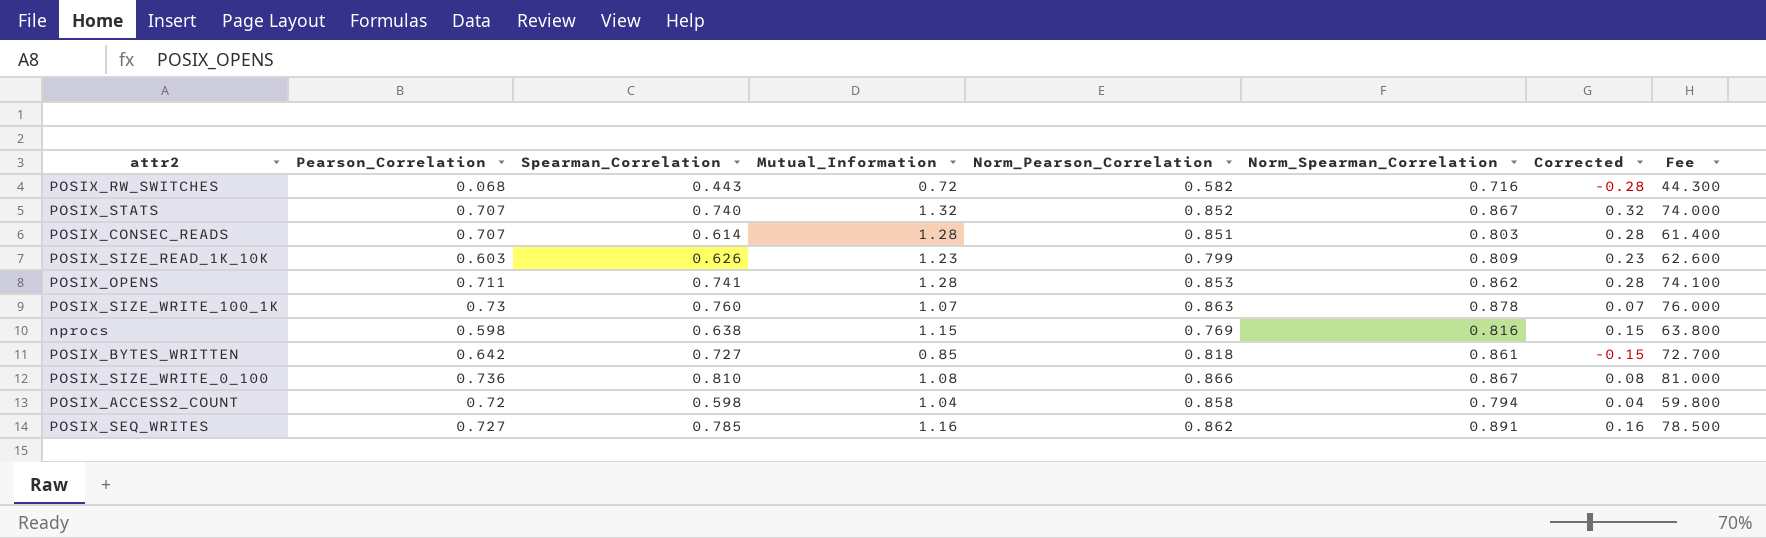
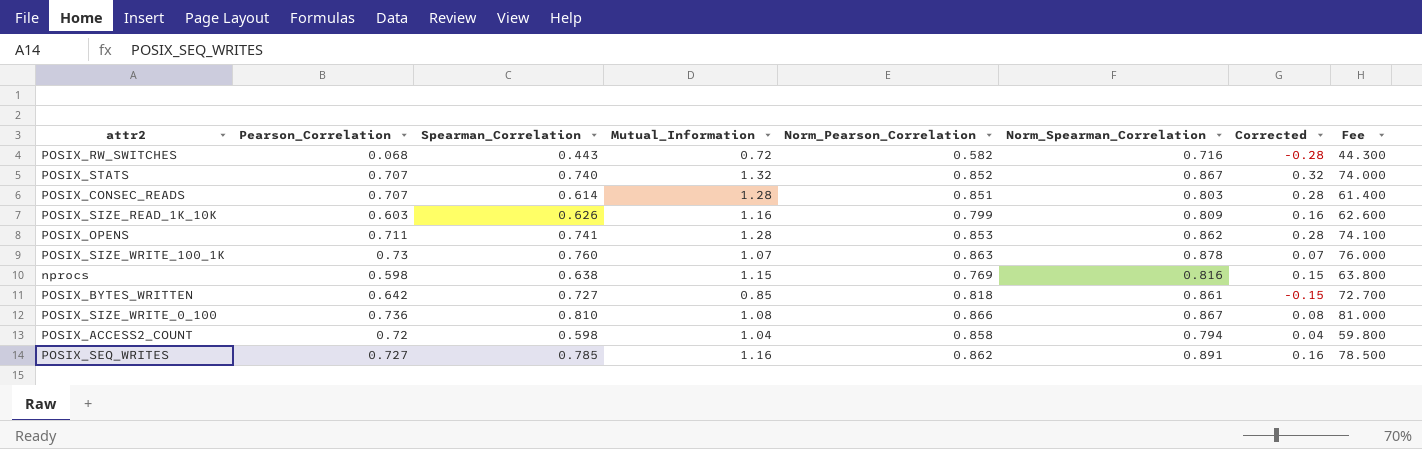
POSIX_SIZE_READ_1K_10K | Mutual_Information: 1.23 -> 1.16
POSIX_SIZE_READ_1K_10K | Corrected: 0.23 -> 0.16

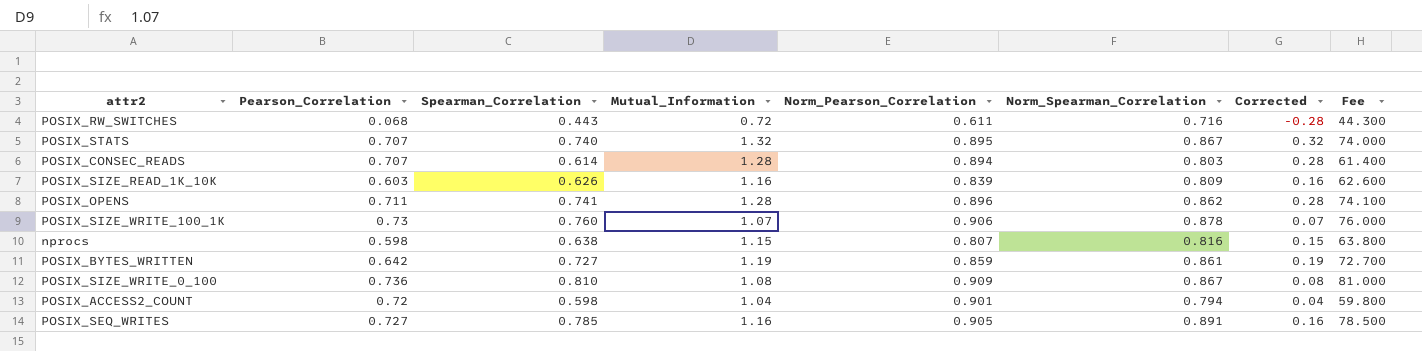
POSIX_RW_SWITCHES | Norm_Pearson_Correlation: 0.582 -> 0.611
POSIX_STATS | Norm_Pearson_Correlation: 0.852 -> 0.895
POSIX_CONSEC_READS | Norm_Pearson_Correlation: 0.851 -> 0.894
POSIX_SIZE_READ_1K_10K | Norm_Pearson_Correlation: 0.799 -> 0.839
POSIX_OPENS | Norm_Pearson_Correlation: 0.853 -> 0.896
POSIX_SIZE_WRITE_100_1K | Norm_Pearson_Correlation: 0.863 -> 0.906
nprocs | Norm_Pearson_Correlation: 0.769 -> 0.807
POSIX_BYTES_WRITTEN | Mutual_Information: 0.85 -> 1.19
POSIX_BYTES_WRITTEN | Norm_Pearson_Correlation: 0.818 -> 0.859
POSIX_BYTES_WRITTEN | Corrected: -0.15 -> 0.19
POSIX_SIZE_WRITE_0_100 | Norm_Pearson_Correlation: 0.866 -> 0.909
POSIX_ACCESS2_COUNT | Norm_Pearson_Correlation: 0.858 -> 0.901
POSIX_SEQ_WRITES | Norm_Pearson_Correlation: 0.862 -> 0.905

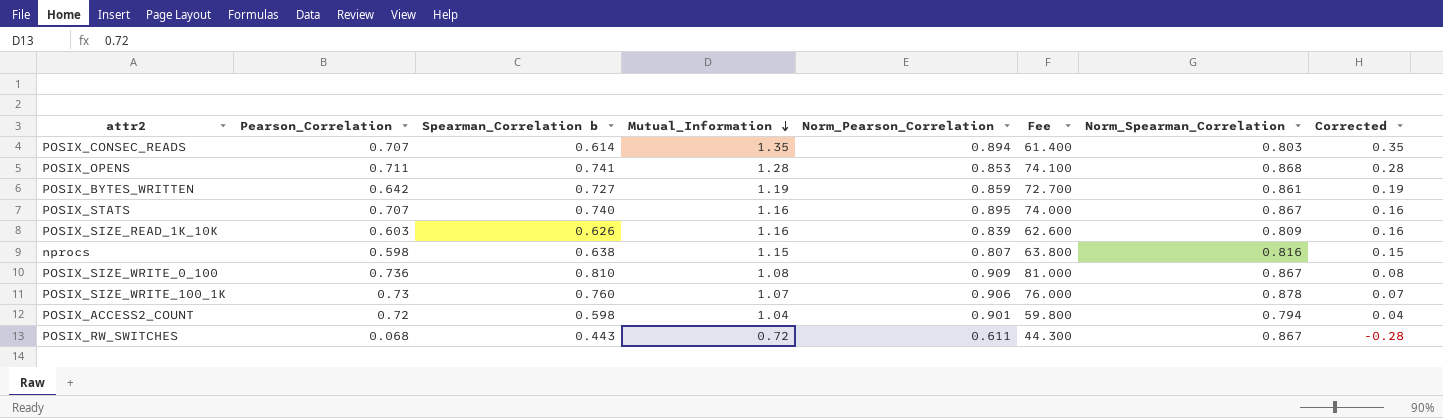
row order: none -> Mutual_Information descending
column name: Spearman_Correlation -> Spearman_Correlation b
column Fee | position: 8 -> 6
row POSIX_SEQ_WRITES: 0.727 | 0.785 | 1.16 | 0.905 | 0.891 | 0.16 | 78.500 -> none
POSIX_CONSEC_READS | Mutual_Information: 1.28 -> 1.35
POSIX_CONSEC_READS | Corrected: 0.28 -> 0.35
POSIX_OPENS | Norm_Pearson_Correlation: 0.896 -> 0.853
POSIX_OPENS | Norm_Spearman_Correlation: 0.862 -> 0.868
POSIX_STATS | Mutual_Information: 1.32 -> 1.16
POSIX_STATS | Corrected: 0.32 -> 0.16
POSIX_RW_SWITCHES | Norm_Spearman_Correlation: 0.716 -> 0.867

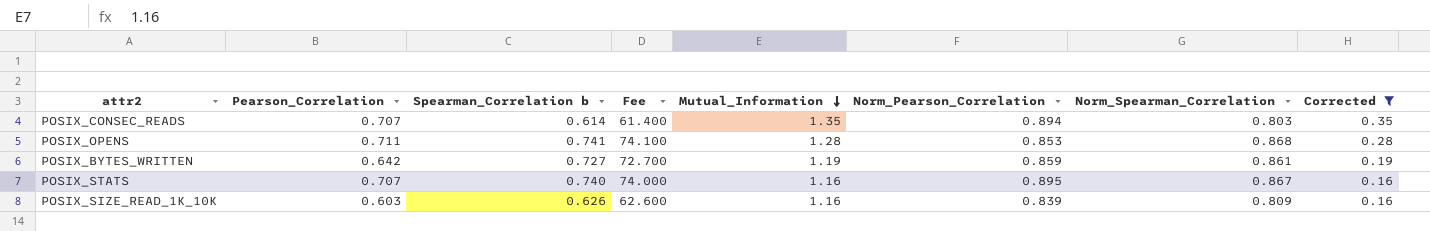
filter: none -> Corrected >= 0.16
column Fee | position: 6 -> 4

